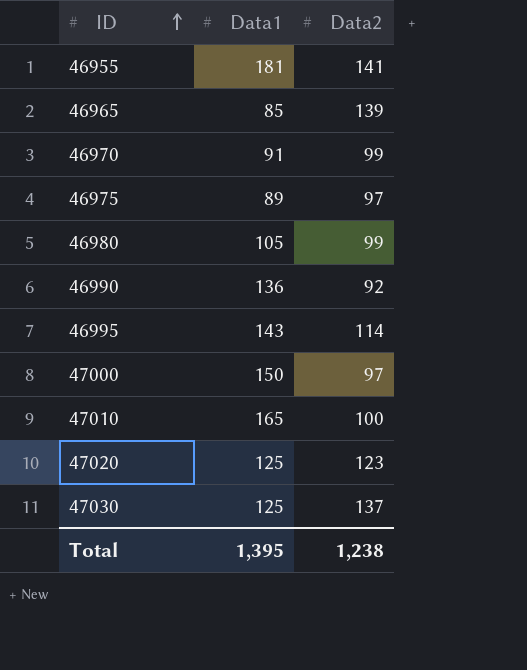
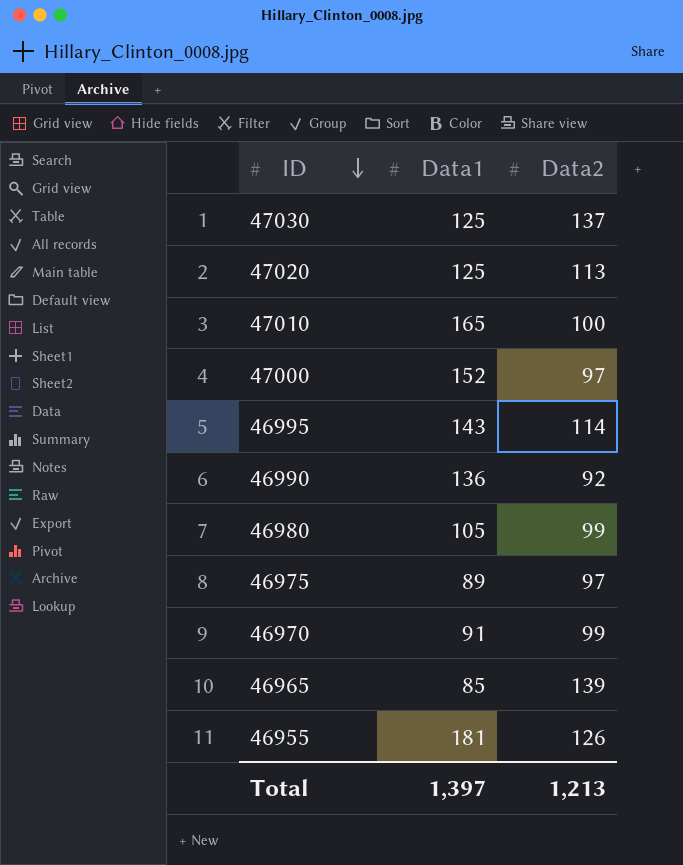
row order: ID ascending -> ID descending
47020 | Data2: 123 -> 113
47000 | Data1: 150 -> 152
46955 | Data2: 141 -> 126
Total | Data1: 1,395 -> 1,397
Total | Data2: 1,238 -> 1,213

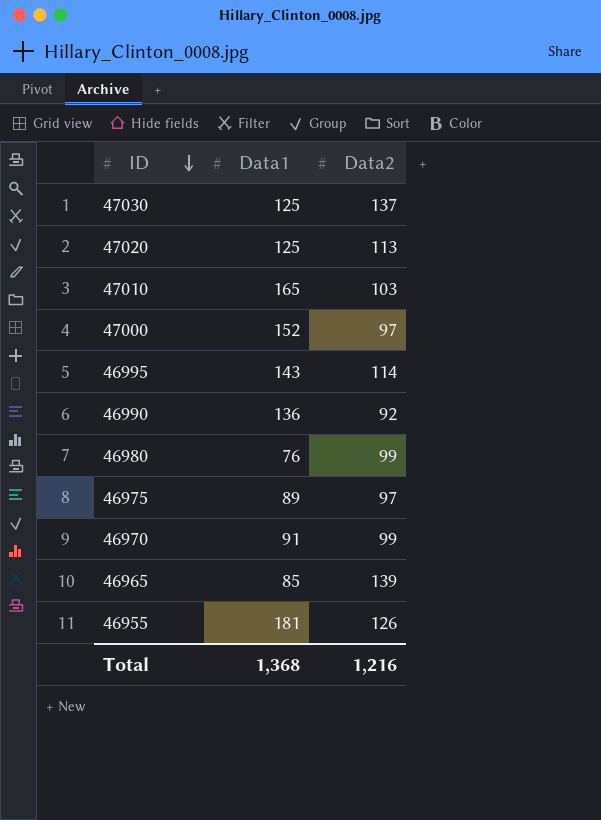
47010 | Data2: 100 -> 103
46980 | Data1: 105 -> 76
Total | Data1: 1,397 -> 1,368
Total | Data2: 1,213 -> 1,216

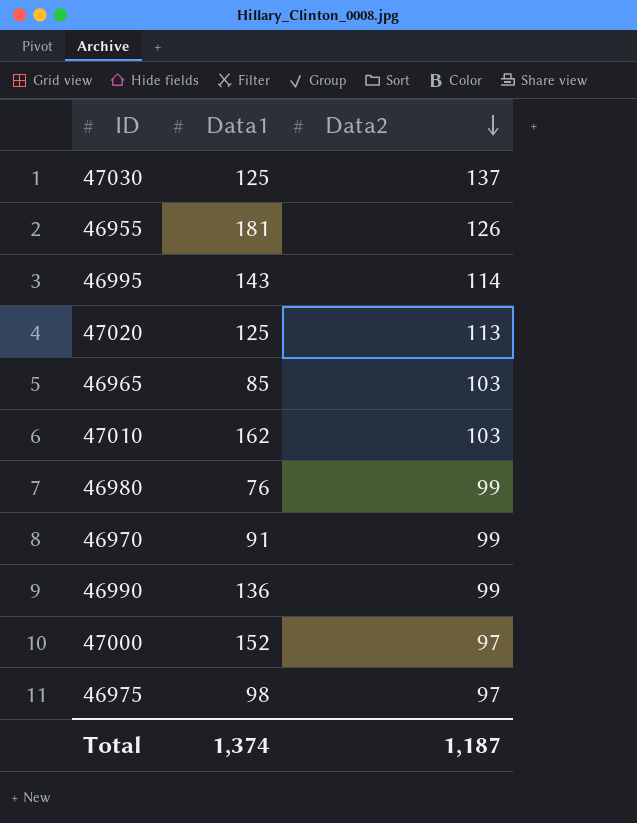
row order: ID descending -> Data2 descending
46965 | Data2: 139 -> 103
47010 | Data1: 165 -> 162
46990 | Data2: 92 -> 99
46975 | Data1: 89 -> 98
Total | Data1: 1,368 -> 1,374
Total | Data2: 1,216 -> 1,187

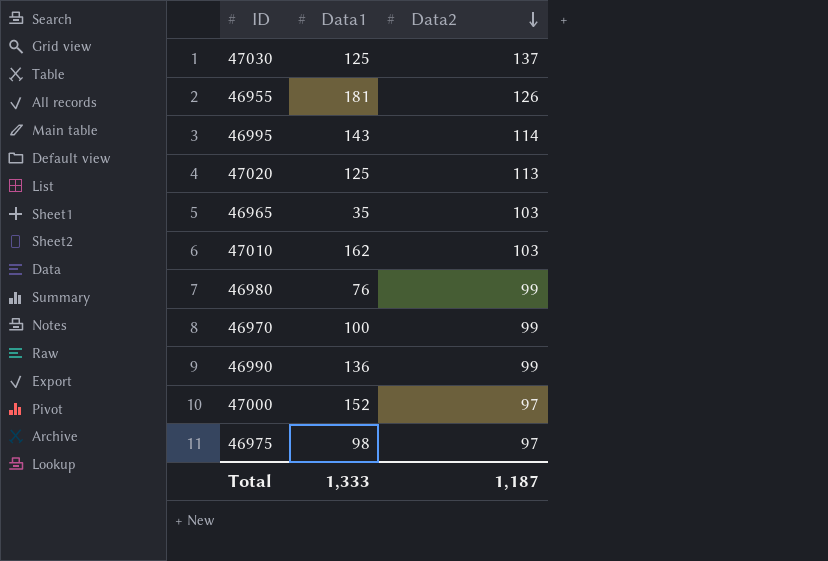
46965 | Data1: 85 -> 35
46970 | Data1: 91 -> 100
Total | Data1: 1,374 -> 1,333

